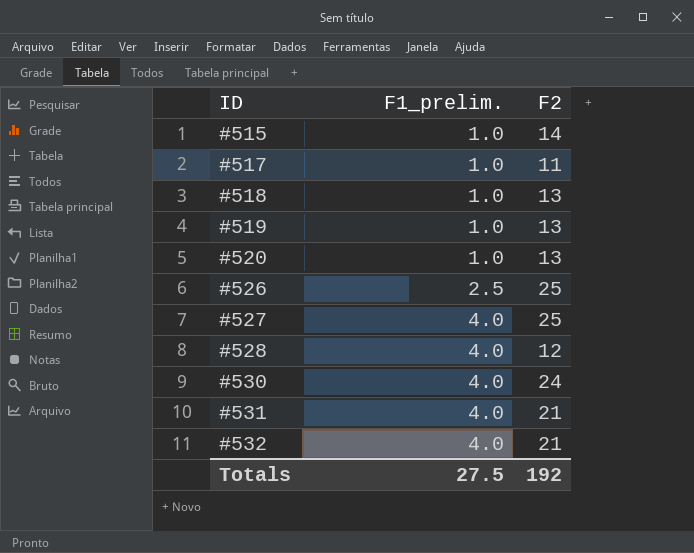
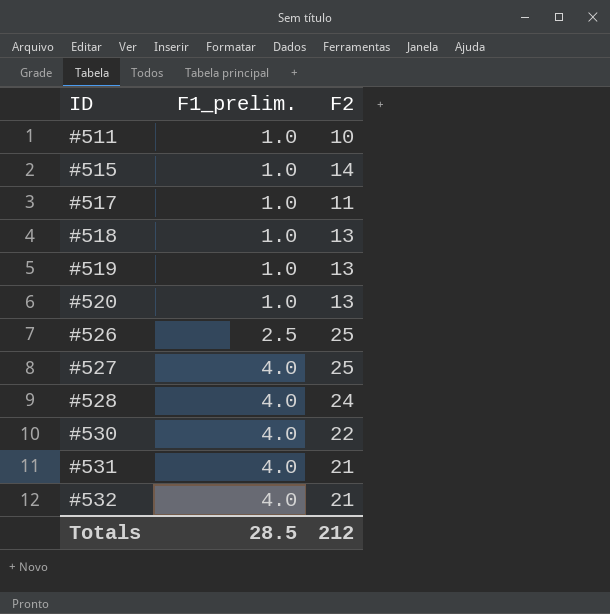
row #511: none -> 1.0 | 10
#528 | F2: 12 -> 24
#530 | F2: 24 -> 22
Totals | F1_prelim.: 27.5 -> 28.5
Totals | F2: 192 -> 212

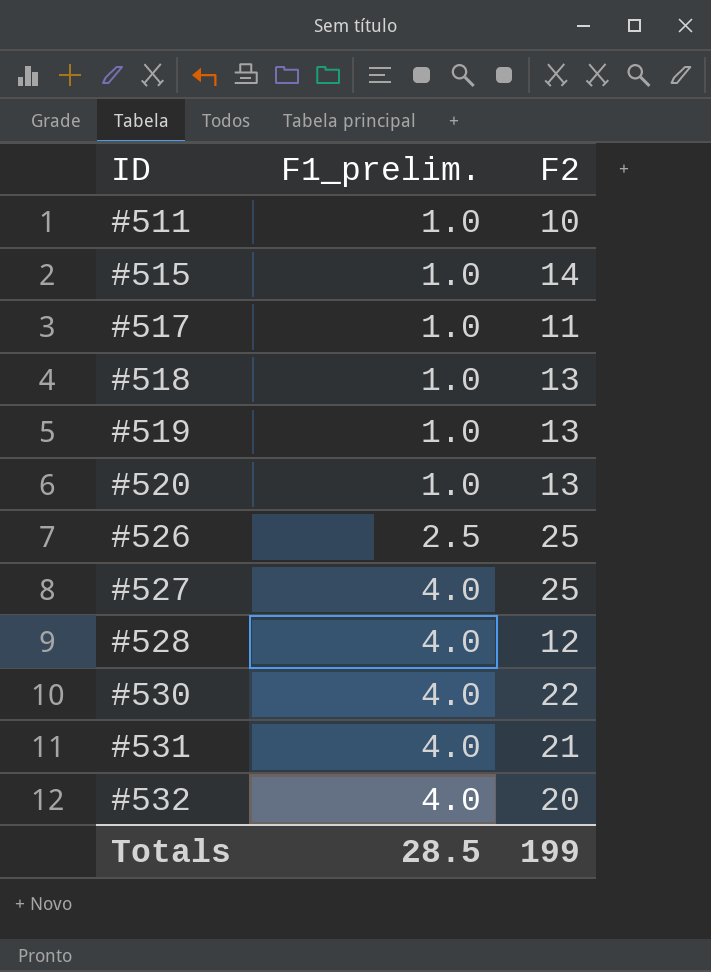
#528 | F2: 24 -> 12
#532 | F2: 21 -> 20
Totals | F2: 212 -> 199

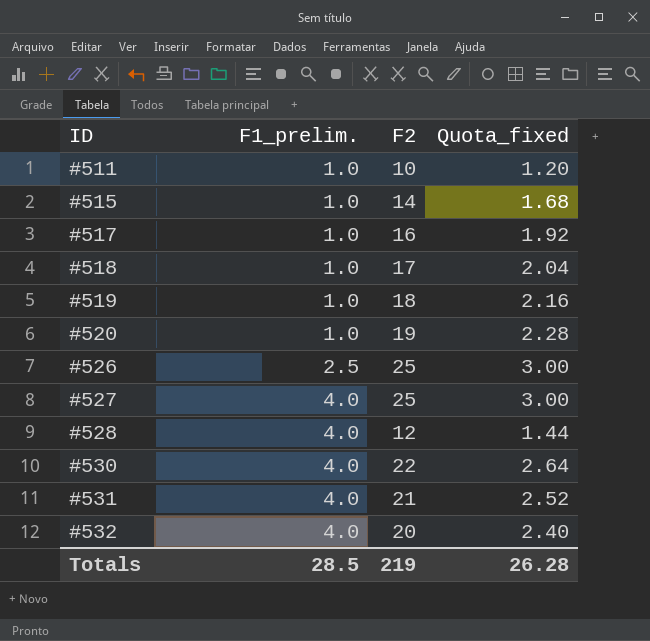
column Quota_fixed | formula: none -> [F2] * 0.12
#517 | F2: 11 -> 16
#518 | F2: 13 -> 17
#519 | F2: 13 -> 18
#520 | F2: 13 -> 19
Totals | F2: 199 -> 219

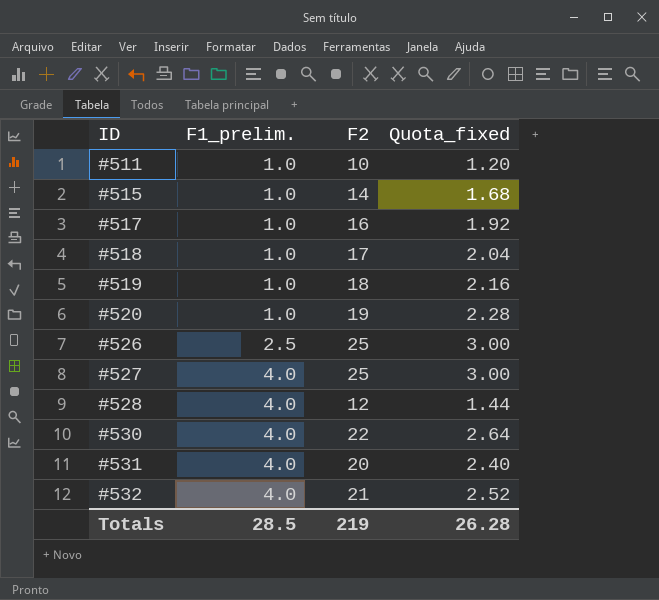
#531 | F2: 21 -> 20
#531 | Quota_fixed: 2.52 -> 2.40
#532 | F2: 20 -> 21
#532 | Quota_fixed: 2.40 -> 2.52

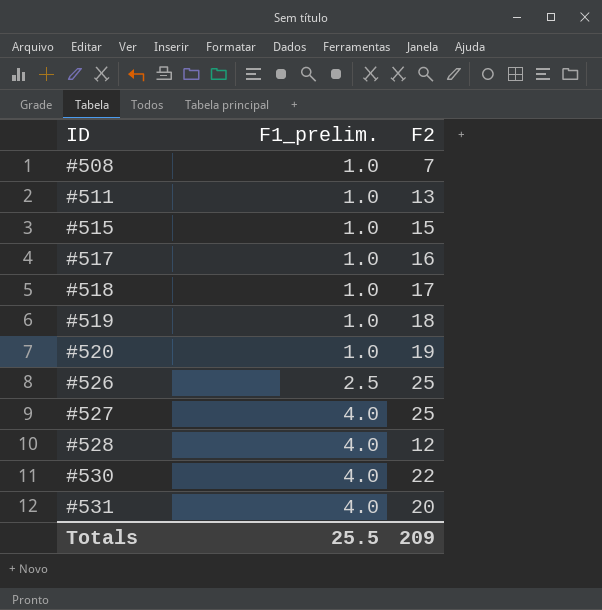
column Quota_fixed | formula: [F2] * 0.12 -> none
row #532: 4.0 | 21 | 2.52 -> none
row #508: none -> 1.0 | 7
#511 | F2: 10 -> 13
#515 | F2: 14 -> 15
Totals | F1_prelim.: 28.5 -> 25.5
Totals | F2: 219 -> 209

